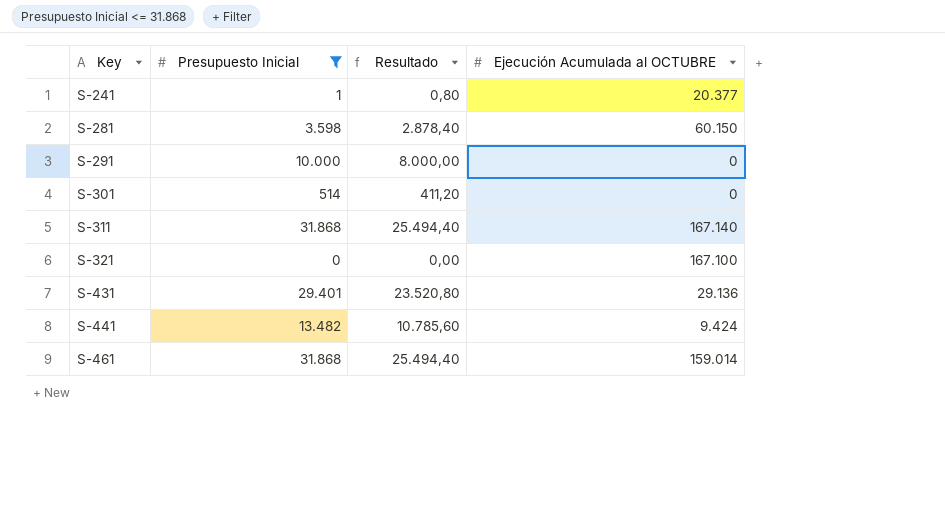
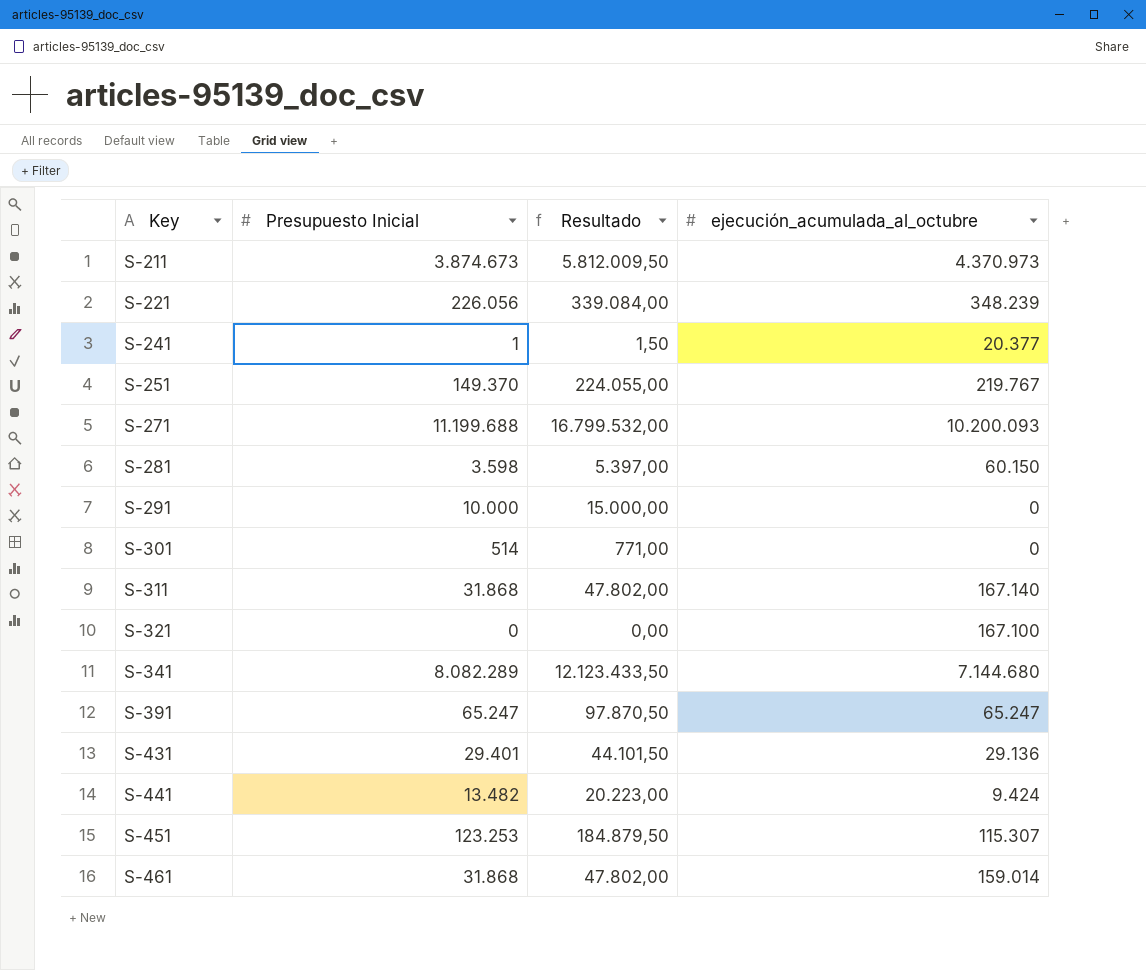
filter: Presupuesto Inicial <= 31.868 -> none
column Resultado | formula: [Presupuesto Inicial] * 0,8 -> [Presupuesto Inicial] * 1,5
column name: Ejecución Acumulada al OCTUBRE -> ejecución_acumulada_al_octubre

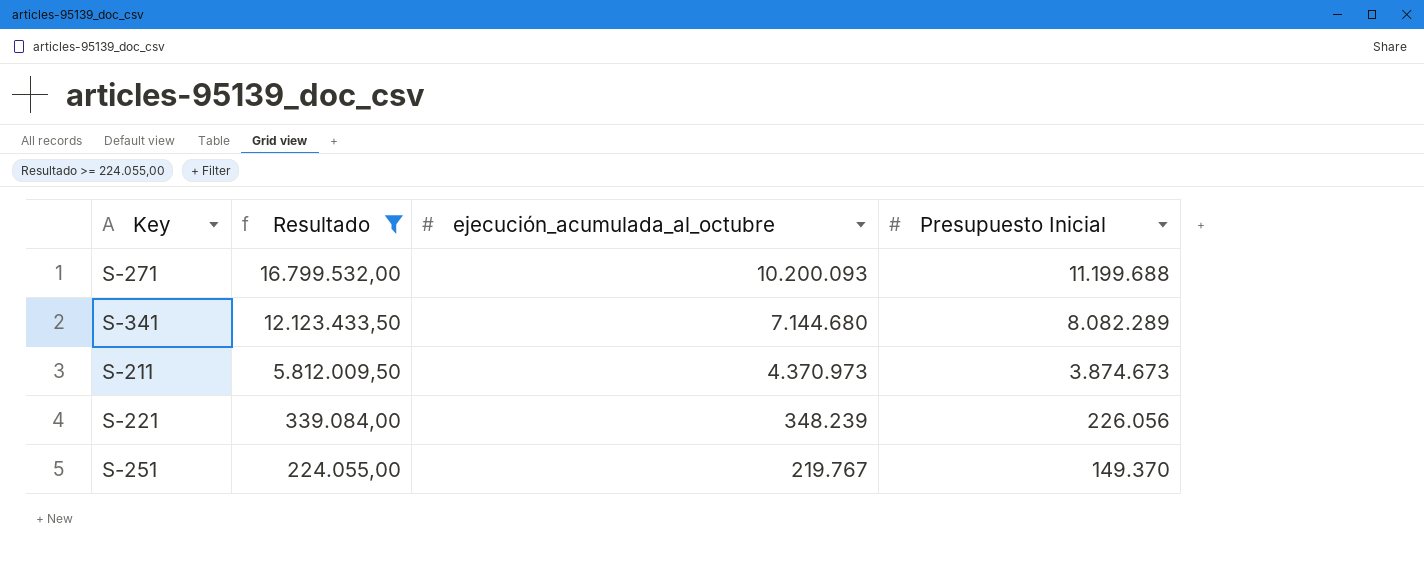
filter: none -> Resultado >= 224.055,00
row order: Key ascending -> Resultado descending
column Presupuesto Inicial | position: 2 -> 4

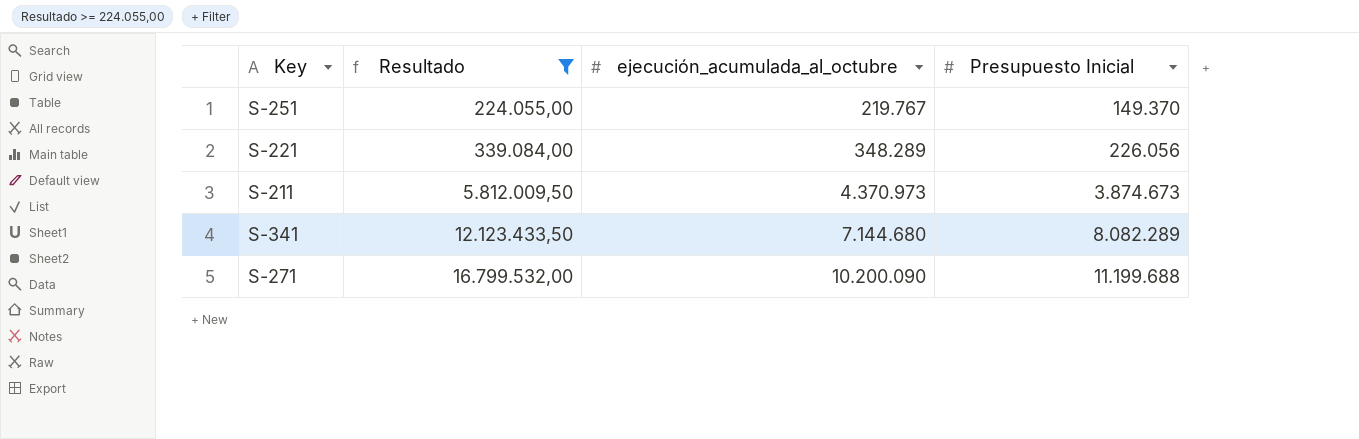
row order: Resultado descending -> Resultado ascending
S-221 | ejecución_acumulada_al_octubre: 348.239 -> 348.289
S-271 | ejecución_acumulada_al_octubre: 10.200.093 -> 10.200.090

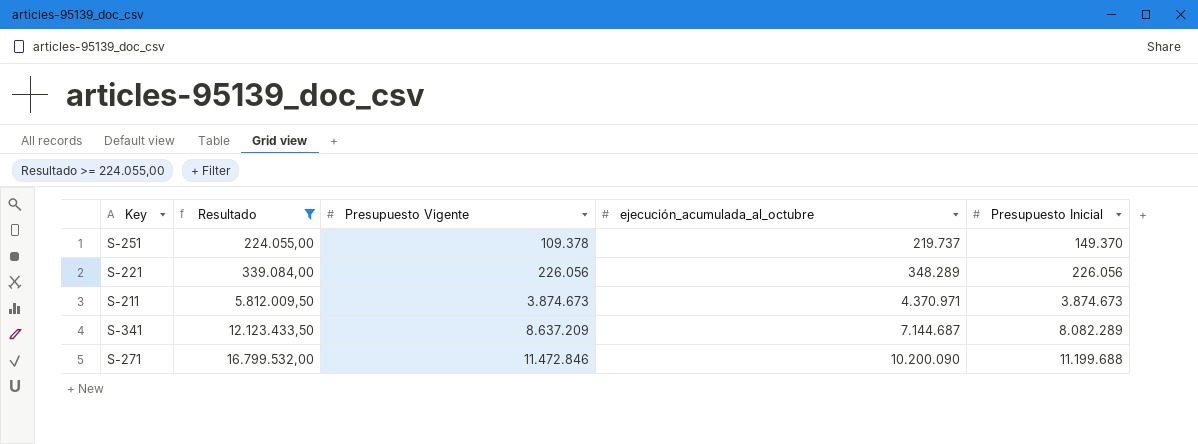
column Presupuesto Vigente | position: none -> 3
S-251 | ejecución_acumulada_al_octubre: 219.767 -> 219.737
S-211 | ejecución_acumulada_al_octubre: 4.370.973 -> 4.370.971
S-341 | ejecución_acumulada_al_octubre: 7.144.680 -> 7.144.687

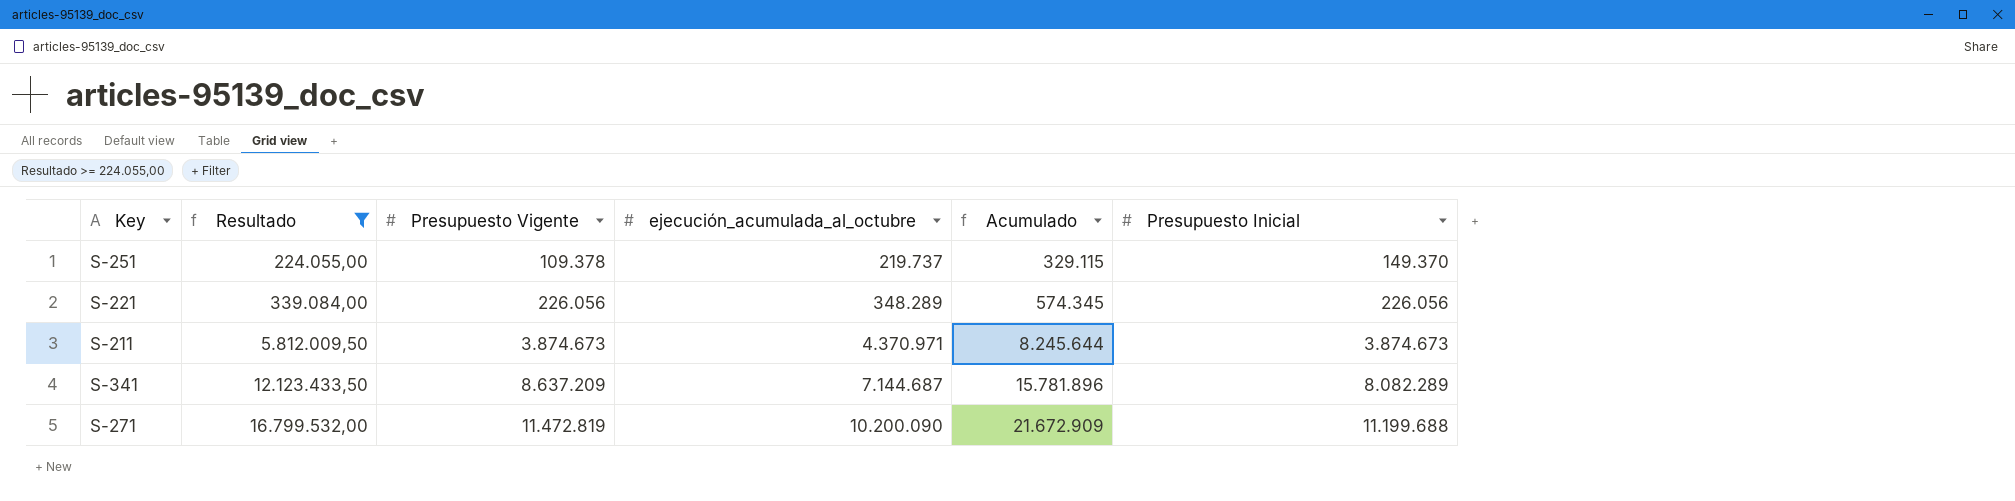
column Acumulado | formula: none -> [Presupuesto Vigente] + [ejecución_acumulada_al_octubre]
S-271 | Presupuesto Vigente: 11.472.846 -> 11.472.819

